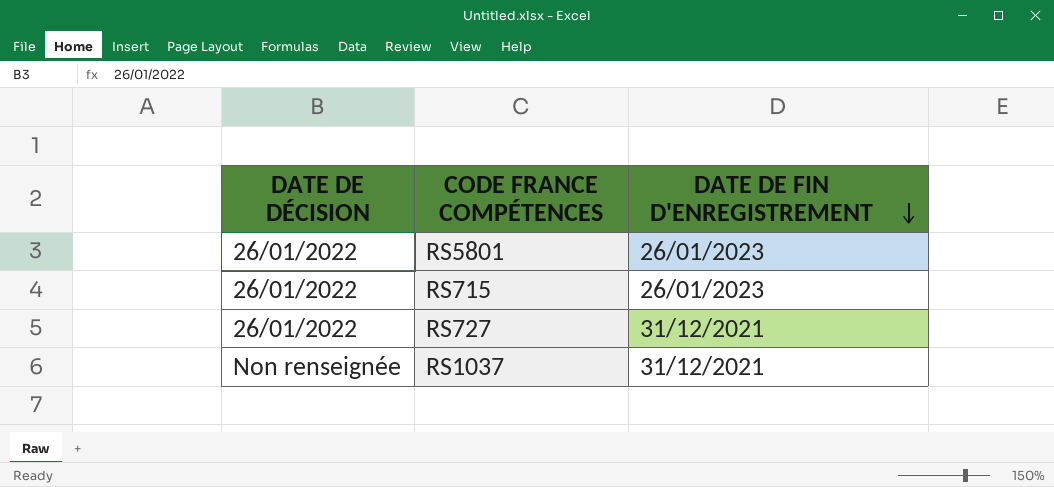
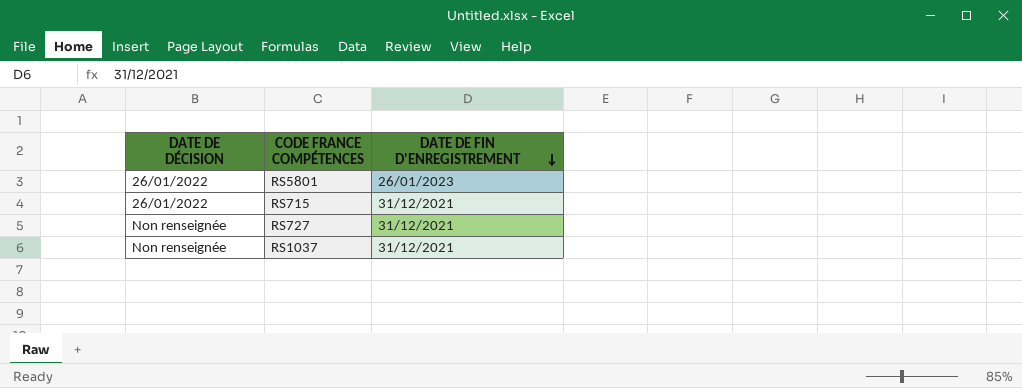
RS715 | DATE DE FIN D'ENREGISTREMENT: 26/01/2023 -> 31/12/2021
RS727 | DATE DE DÉCISION: 26/01/2022 -> Non renseignée

